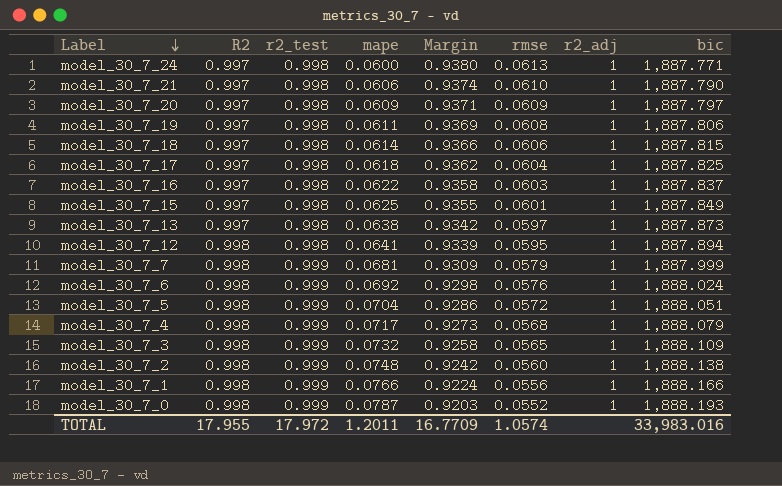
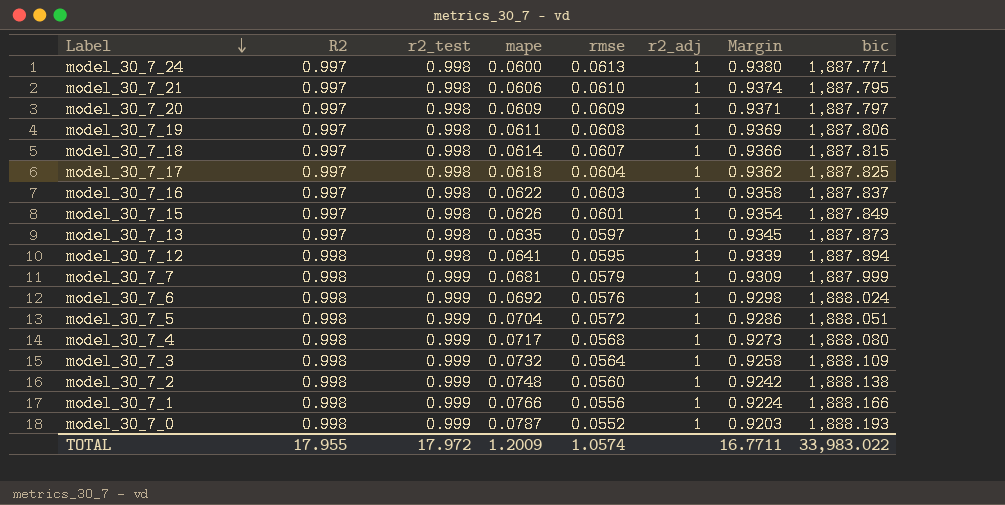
column Margin | position: 5 -> 7
model_30_7_21 | bic: 1,887.790 -> 1,887.795
model_30_7_18 | rmse: 0.0606 -> 0.0607
model_30_7_15 | mape: 0.0625 -> 0.0626
model_30_7_15 | Margin: 0.9355 -> 0.9354
model_30_7_13 | mape: 0.0638 -> 0.0635
model_30_7_13 | Margin: 0.9342 -> 0.9345
model_30_7_4 | bic: 1,888.079 -> 1,888.080
model_30_7_3 | rmse: 0.0565 -> 0.0564
TOTAL | mape: 1.2011 -> 1.2009
TOTAL | Margin: 16.7709 -> 16.7711
TOTAL | bic: 33,983.016 -> 33,983.022

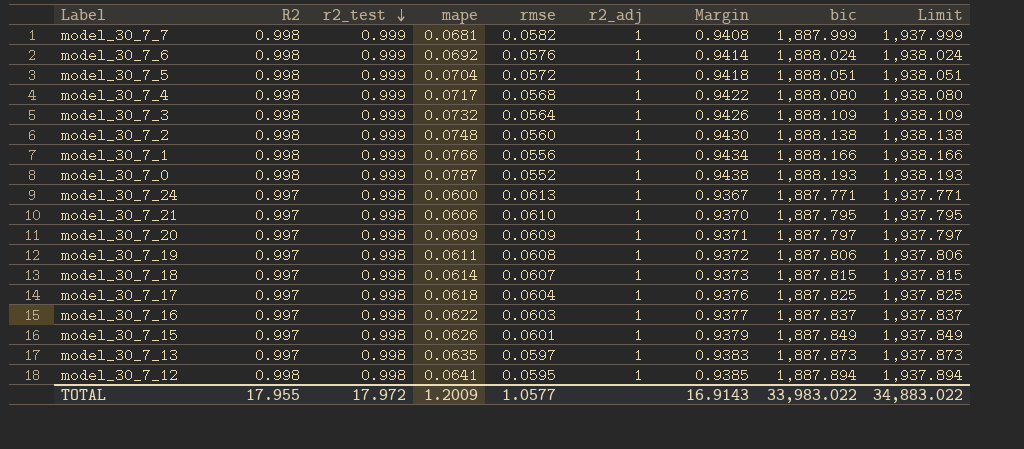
row order: Label descending -> r2_test descending
column Margin | formula: [r2_test] - [mape] -> [r2_test] - [rmse]
column Limit | formula: none -> [bic] + 50
model_30_7_7 | rmse: 0.0579 -> 0.0582
TOTAL | rmse: 1.0574 -> 1.0577
TOTAL | Margin: 16.7711 -> 16.9143

